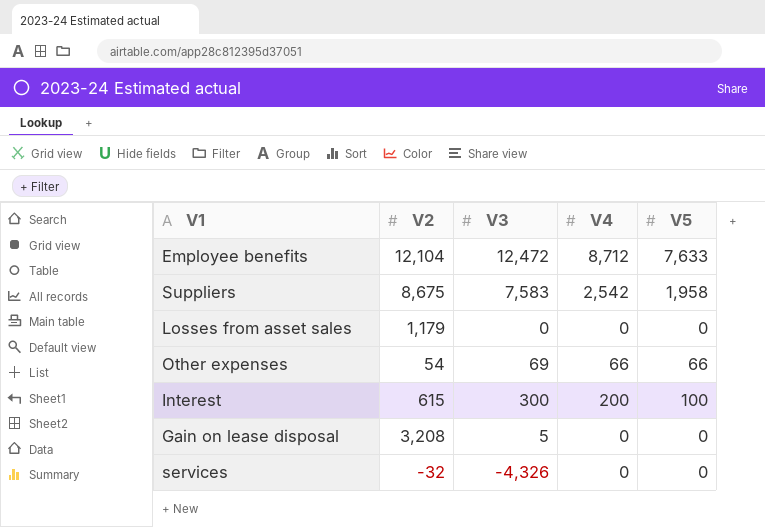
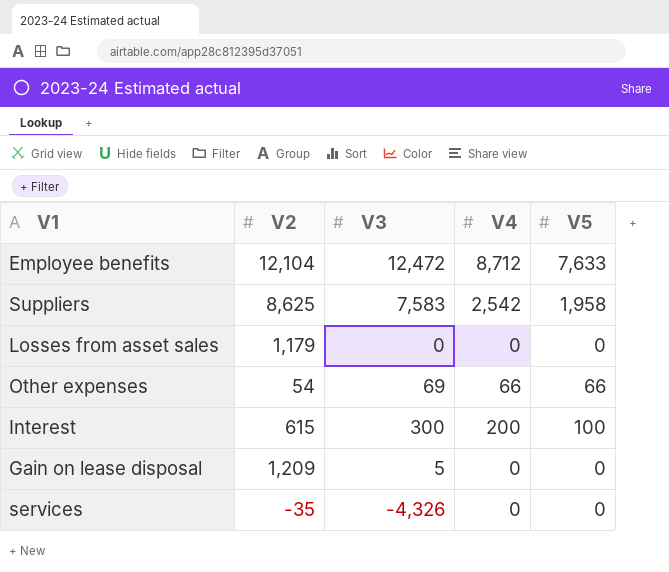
Suppliers | V2: 8,675 -> 8,625
Gain on lease disposal | V2: 3,208 -> 1,209
services | V2: -32 -> -35

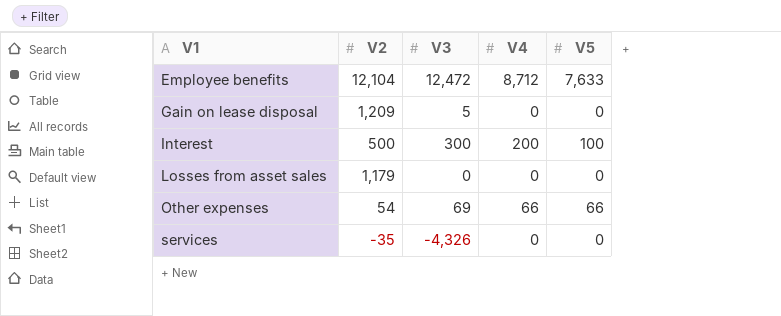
row order: none -> V1 ascending
row Suppliers: 8,625 | 7,583 | 2,542 | 1,958 -> none
Interest | V2: 615 -> 500

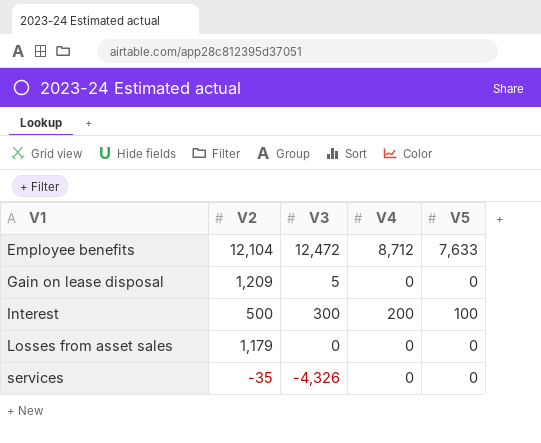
row Other expenses: 54 | 69 | 66 | 66 -> none

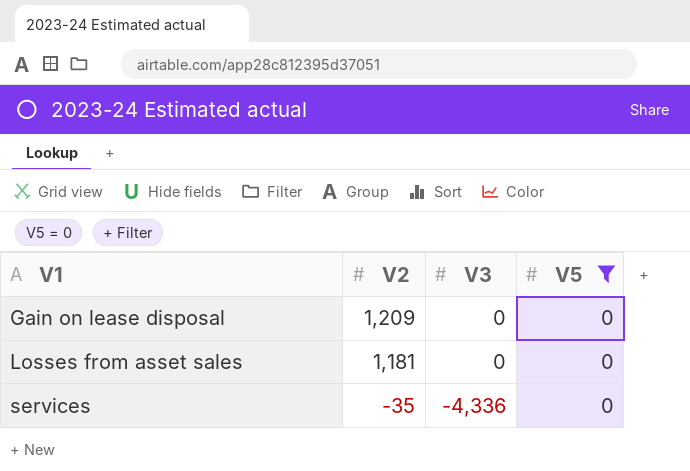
filter: none -> V5 = 0
column V4 | position: 4 -> none
Gain on lease disposal | V3: 5 -> 0
Losses from asset sales | V2: 1,179 -> 1,181
services | V3: -4,326 -> -4,336

